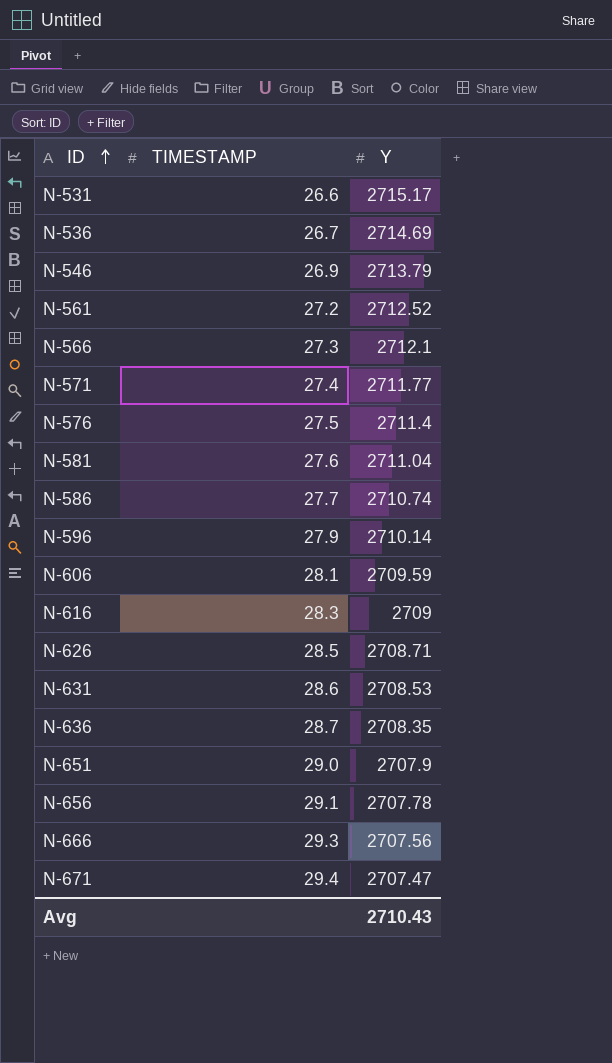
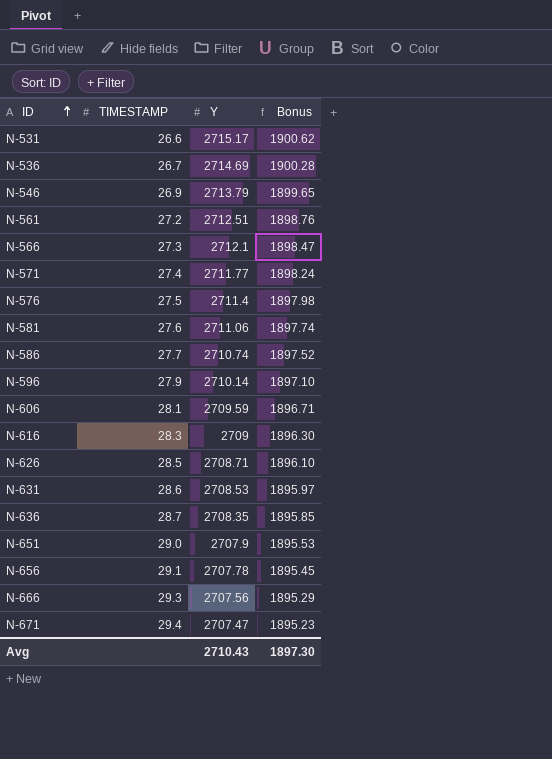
column Bonus | formula: none -> [Y] * 0.7
N-561 | Y: 2712.52 -> 2712.51
N-581 | Y: 2711.04 -> 2711.06

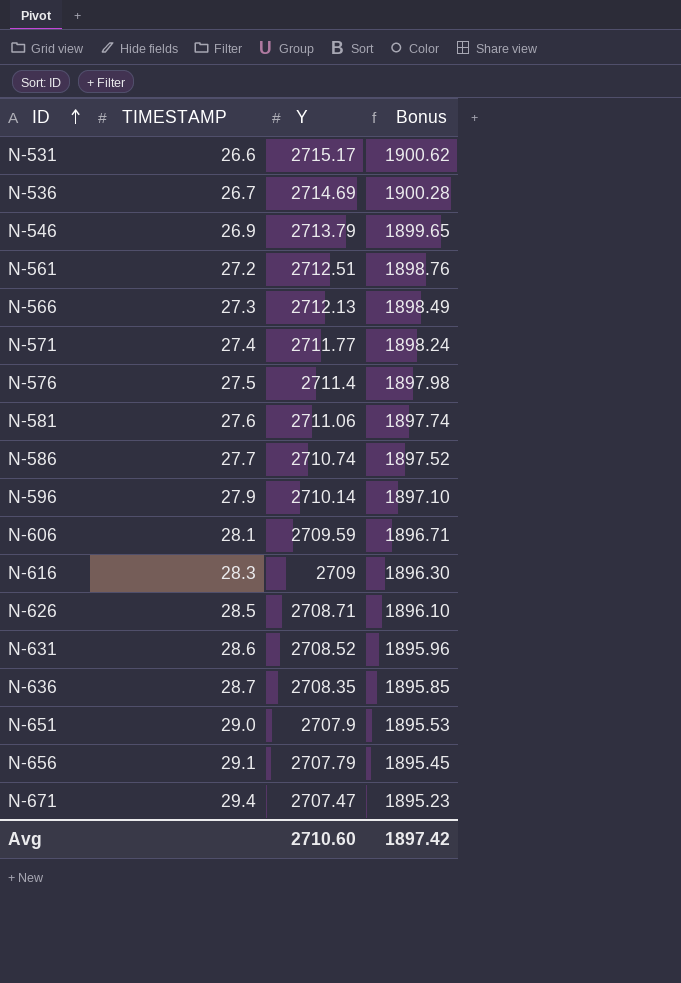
row N-666: 29.3 | 2707.56 | 1895.29 -> none
N-566 | Y: 2712.1 -> 2712.13
N-566 | Bonus: 1898.47 -> 1898.49
N-631 | Y: 2708.53 -> 2708.52
N-631 | Bonus: 1895.97 -> 1895.96
N-656 | Y: 2707.78 -> 2707.79
Avg | Y: 2710.43 -> 2710.60
Avg | Bonus: 1897.30 -> 1897.42

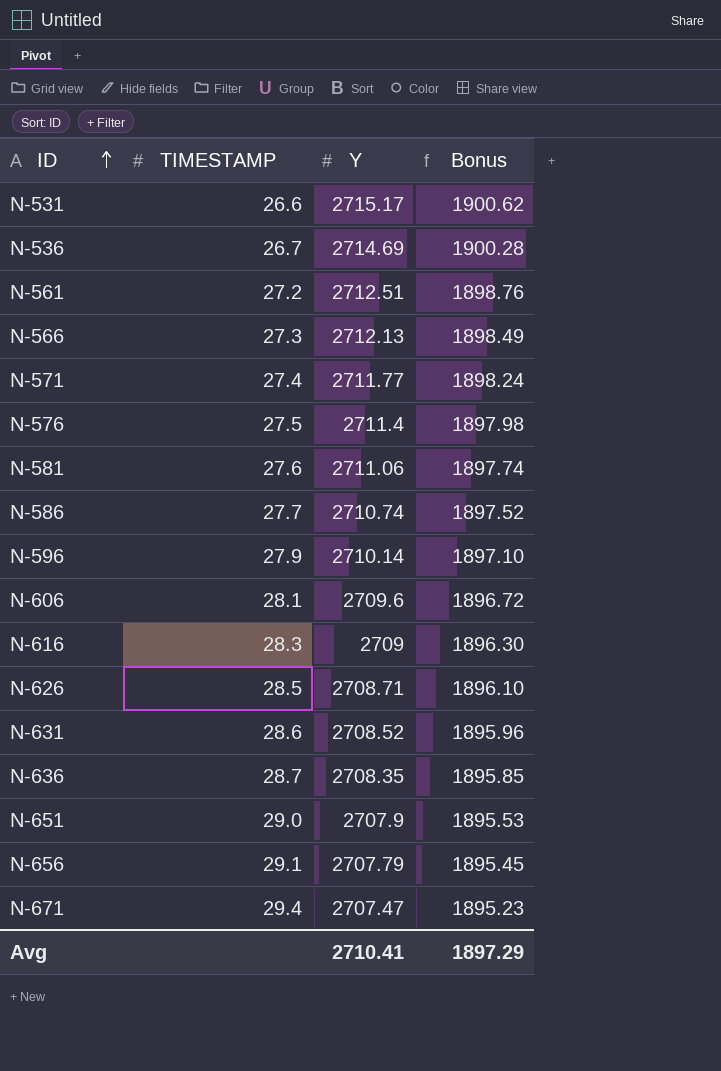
row N-546: 26.9 | 2713.79 | 1899.65 -> none
N-606 | Y: 2709.59 -> 2709.6
N-606 | Bonus: 1896.71 -> 1896.72
Avg | Y: 2710.60 -> 2710.41
Avg | Bonus: 1897.42 -> 1897.29

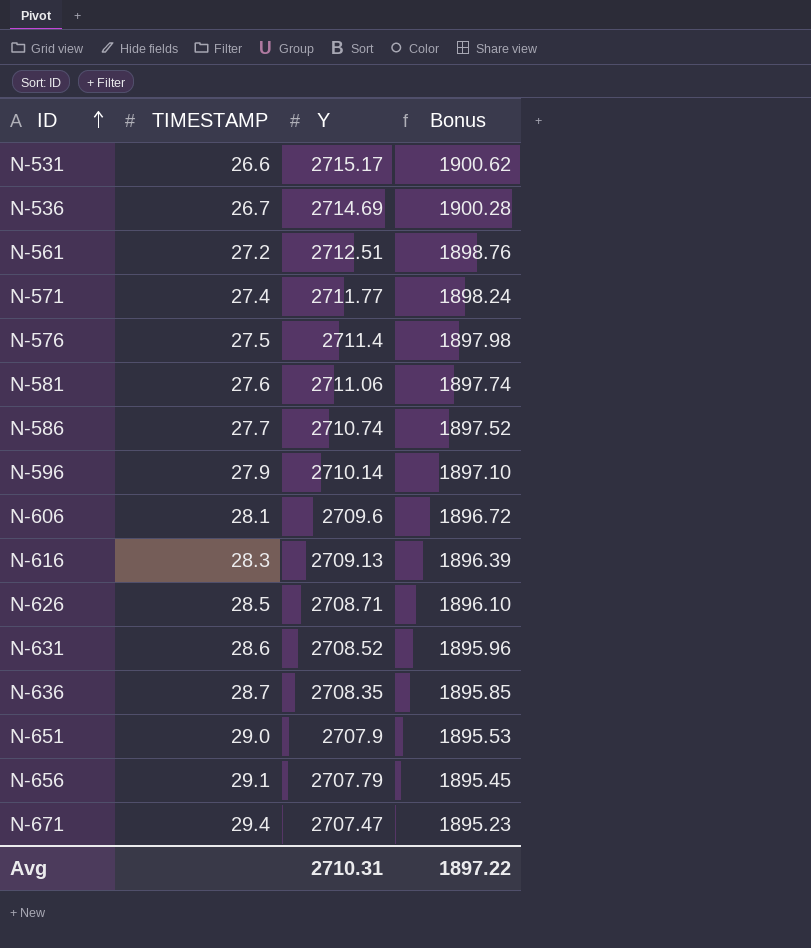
row N-566: 27.3 | 2712.13 | 1898.49 -> none
N-616 | Y: 2709 -> 2709.13
N-616 | Bonus: 1896.30 -> 1896.39
Avg | Y: 2710.41 -> 2710.31
Avg | Bonus: 1897.29 -> 1897.22

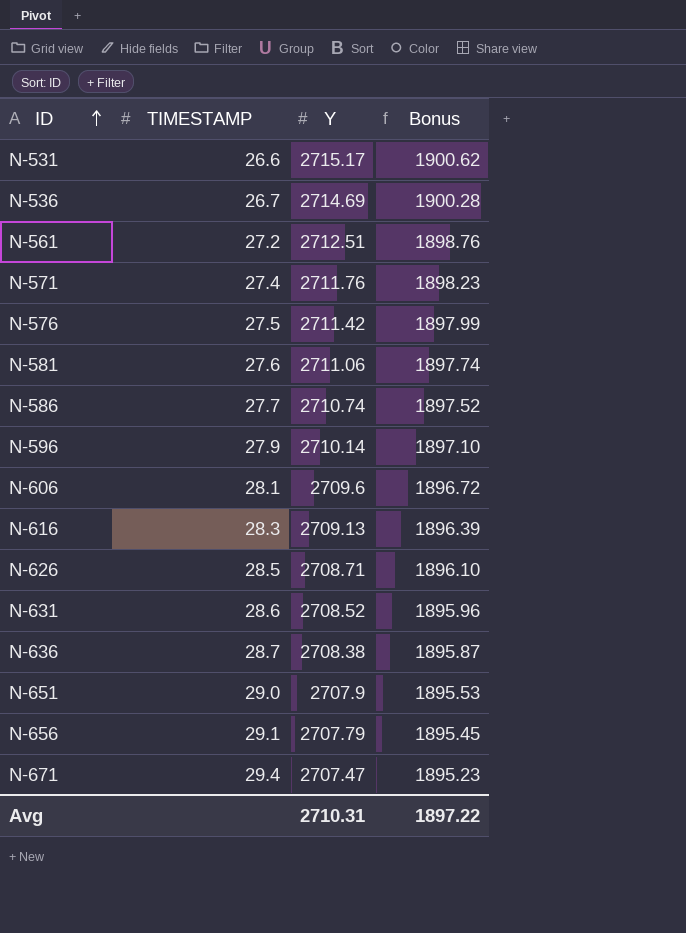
N-571 | Y: 2711.77 -> 2711.76
N-571 | Bonus: 1898.24 -> 1898.23
N-576 | Y: 2711.4 -> 2711.42
N-576 | Bonus: 1897.98 -> 1897.99
N-636 | Y: 2708.35 -> 2708.38
N-636 | Bonus: 1895.85 -> 1895.87

